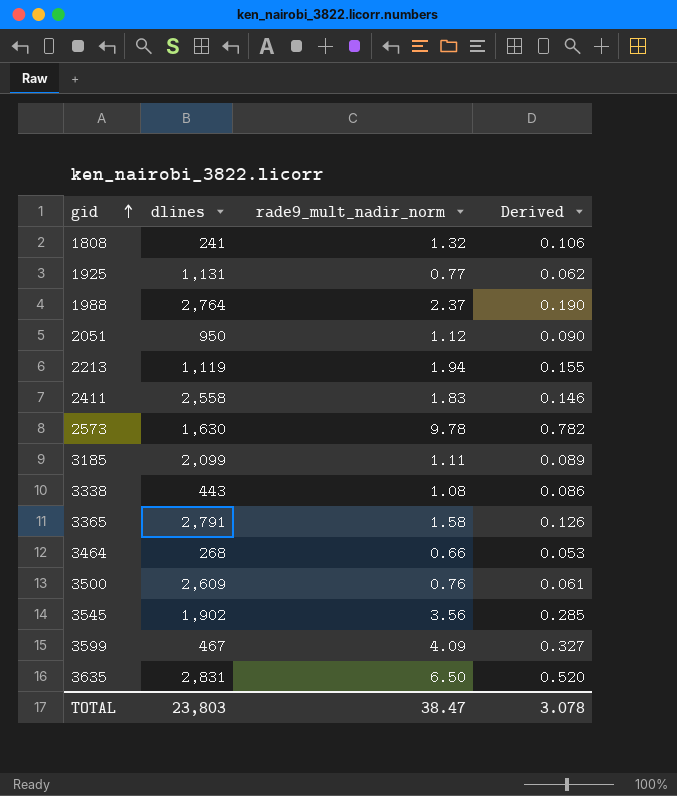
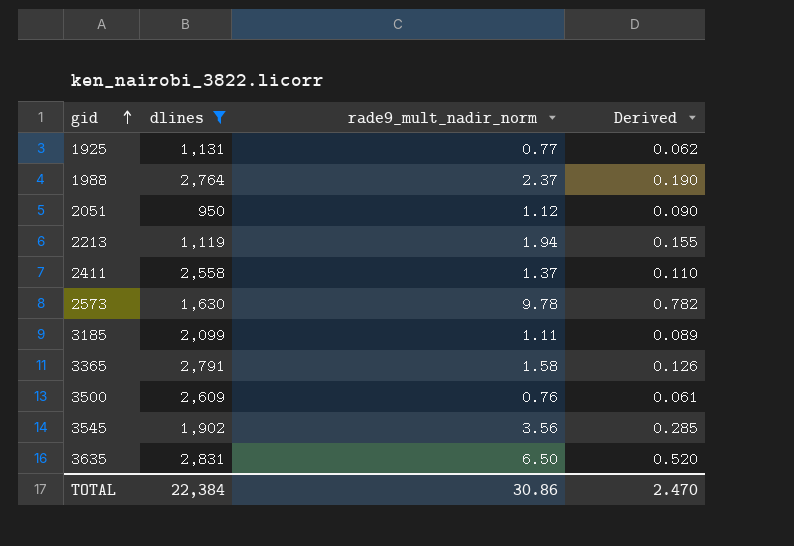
filter: none -> dlines >= 950
2411 | rade9_mult_nadir_norm: 1.83 -> 1.37
2411 | Derived: 0.146 -> 0.110
TOTAL | dlines: 23,803 -> 22,384
TOTAL | rade9_mult_nadir_norm: 38.47 -> 30.86
TOTAL | Derived: 3.078 -> 2.470

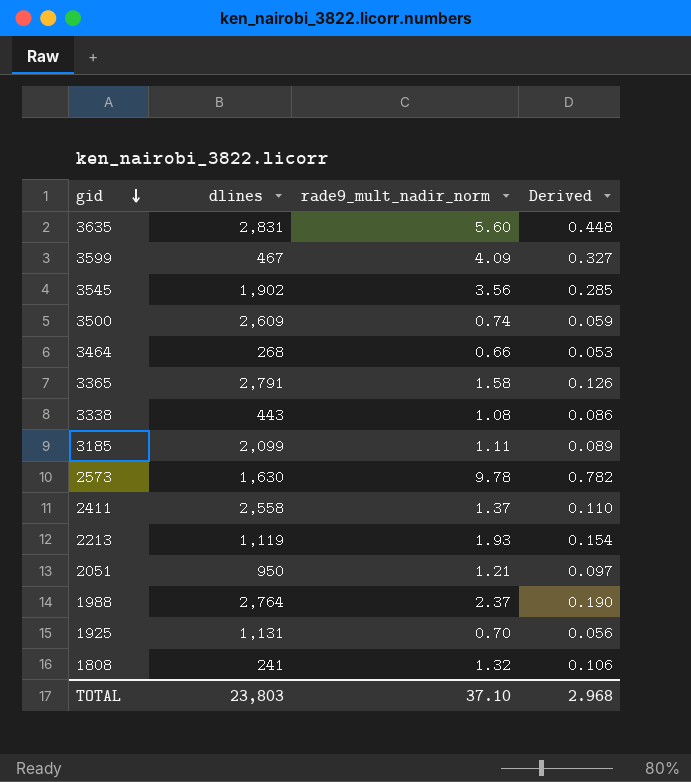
filter: dlines >= 950 -> none
row order: gid ascending -> gid descending
3635 | rade9_mult_nadir_norm: 6.50 -> 5.60
3635 | Derived: 0.520 -> 0.448
3500 | rade9_mult_nadir_norm: 0.76 -> 0.74
3500 | Derived: 0.061 -> 0.059
2213 | rade9_mult_nadir_norm: 1.94 -> 1.93
2213 | Derived: 0.155 -> 0.154
2051 | rade9_mult_nadir_norm: 1.12 -> 1.21
2051 | Derived: 0.090 -> 0.097
1925 | rade9_mult_nadir_norm: 0.77 -> 0.70
1925 | Derived: 0.062 -> 0.056
TOTAL | dlines: 22,384 -> 23,803
TOTAL | rade9_mult_nadir_norm: 30.86 -> 37.10
TOTAL | Derived: 2.470 -> 2.968

